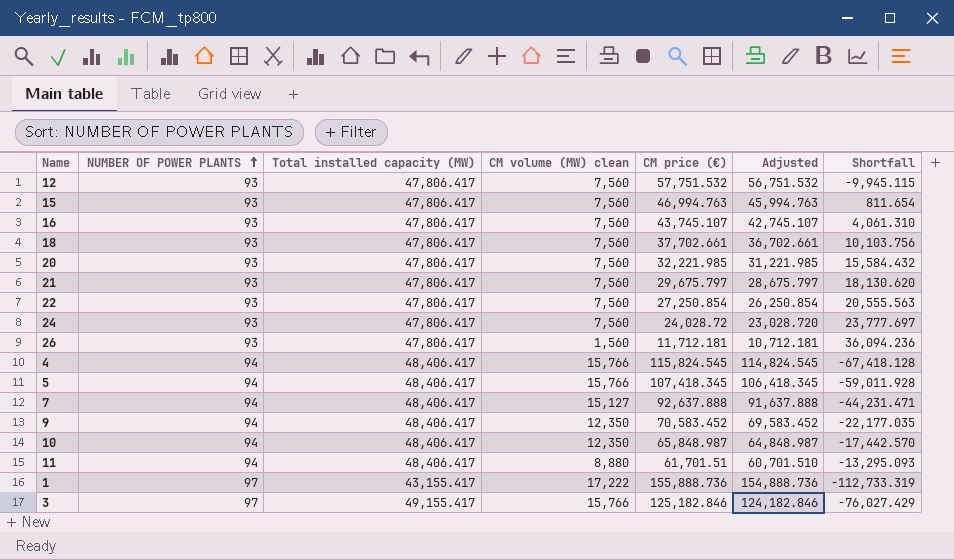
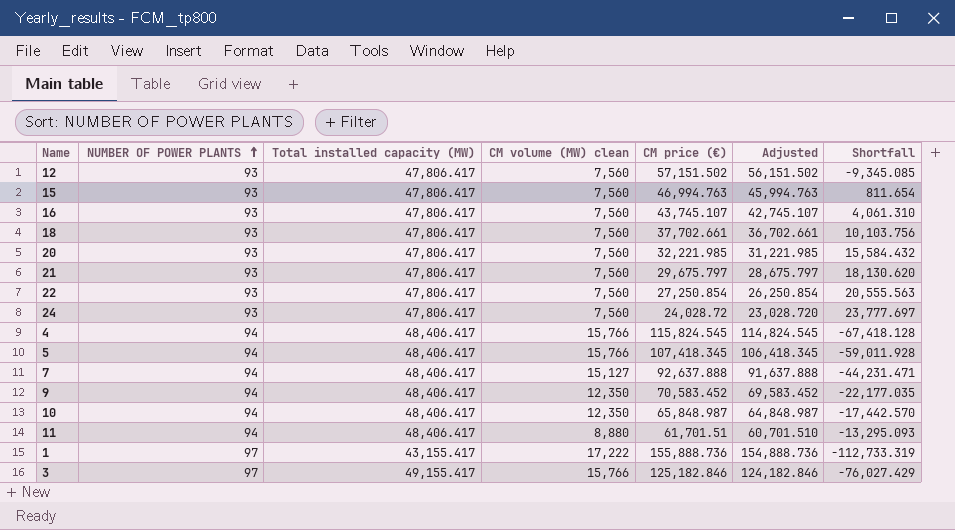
row 26: 93 | 47,806.417 | 1,560 | 11,712.181 | 10,712.181 | 36,094.236 -> none
12 | CM price (€): 57,751.532 -> 57,151.502
12 | Adjusted: 56,751.532 -> 56,151.502
12 | Shortfall: -9,945.115 -> -9,345.085

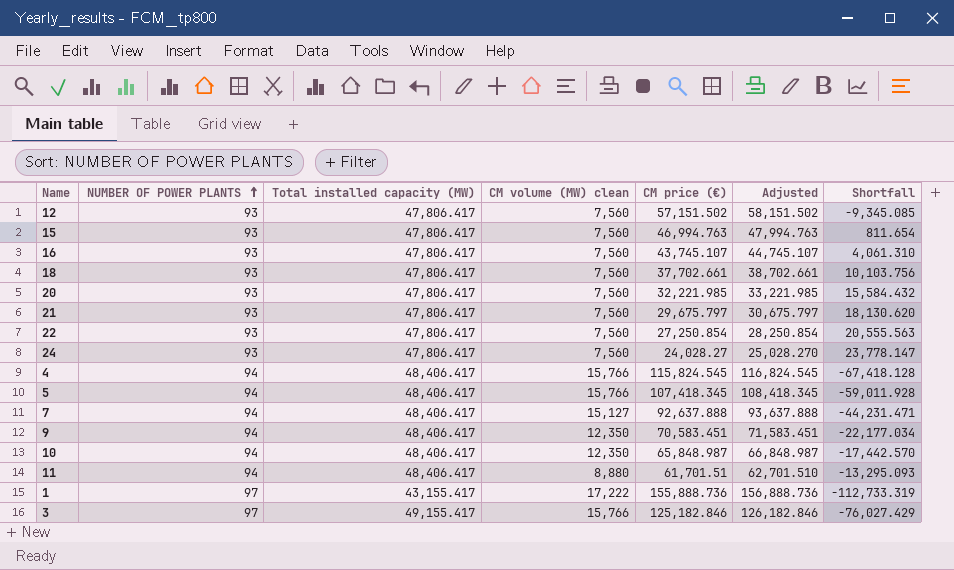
column Adjusted | formula: [CM price (€)] - 1000 -> [CM price (€)] + 1000
24 | CM price (€): 24,028.72 -> 24,028.27
24 | Shortfall: 23,777.697 -> 23,778.147
9 | CM price (€): 70,583.452 -> 70,583.451
9 | Shortfall: -22,177.035 -> -22,177.034

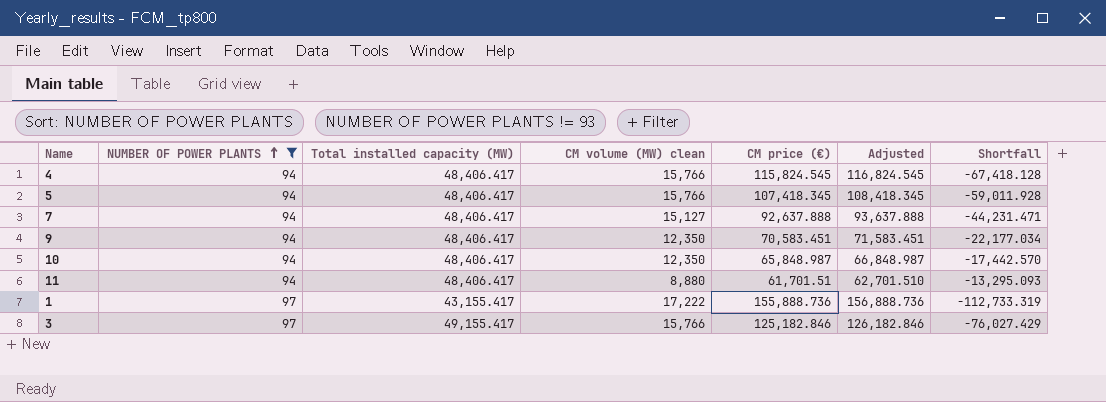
filter: none -> NUMBER OF POWER PLANTS != 93

